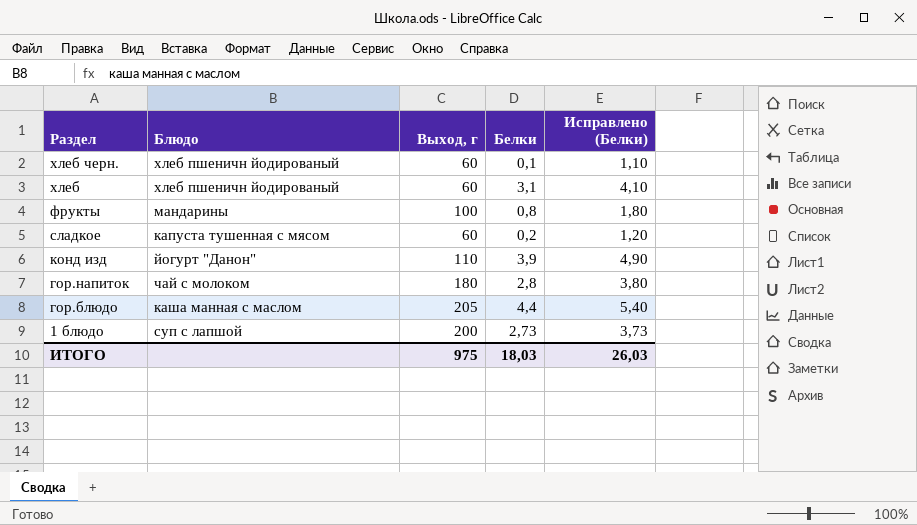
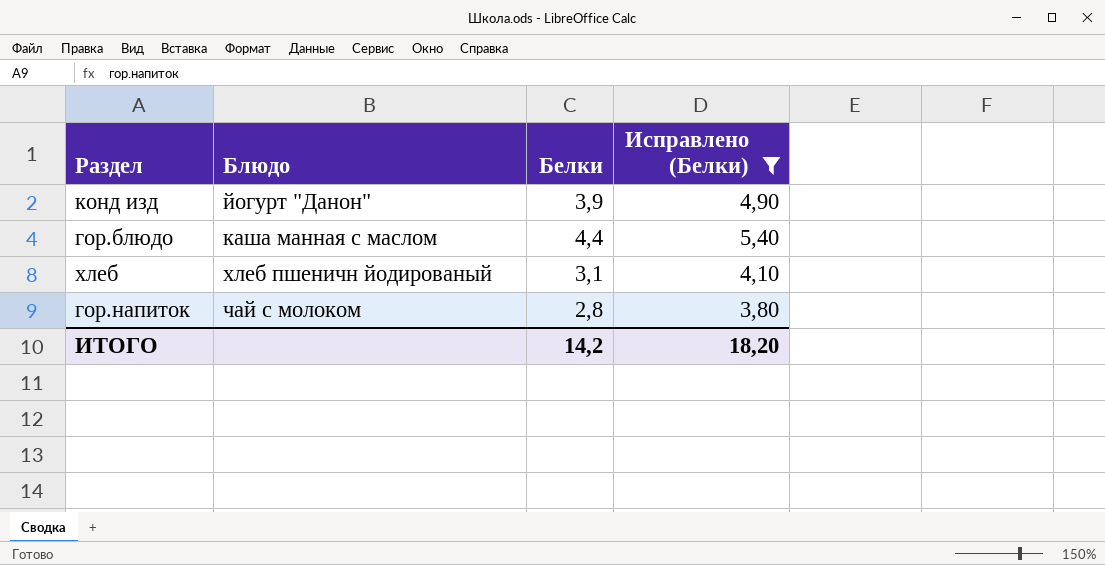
filter: none -> Исправлено (Белки) >= 3,80
row order: Раздел descending -> Блюдо ascending
column Выход, г | position: 3 -> none
ИТОГО | Белки: 18,03 -> 14,2
ИТОГО | Исправлено (Белки): 26,03 -> 18,20

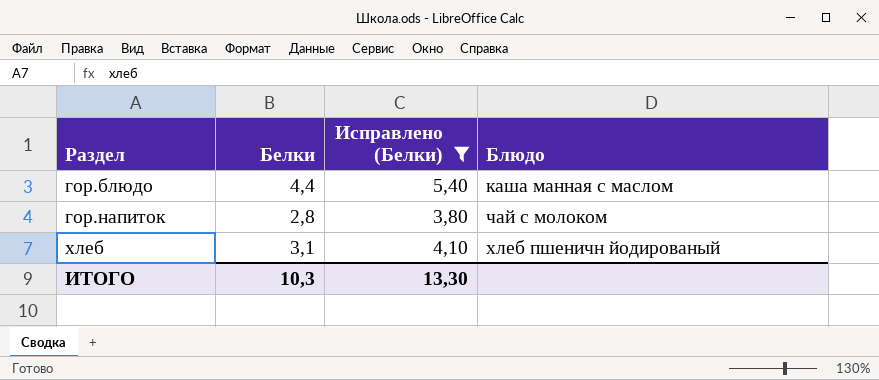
row order: Блюдо ascending -> Раздел ascending
column Блюдо | position: 2 -> 4
row конд изд: йогурт "Данон" | 3,9 | 4,90 -> none
ИТОГО | Белки: 14,2 -> 10,3
ИТОГО | Исправлено (Белки): 18,20 -> 13,30

